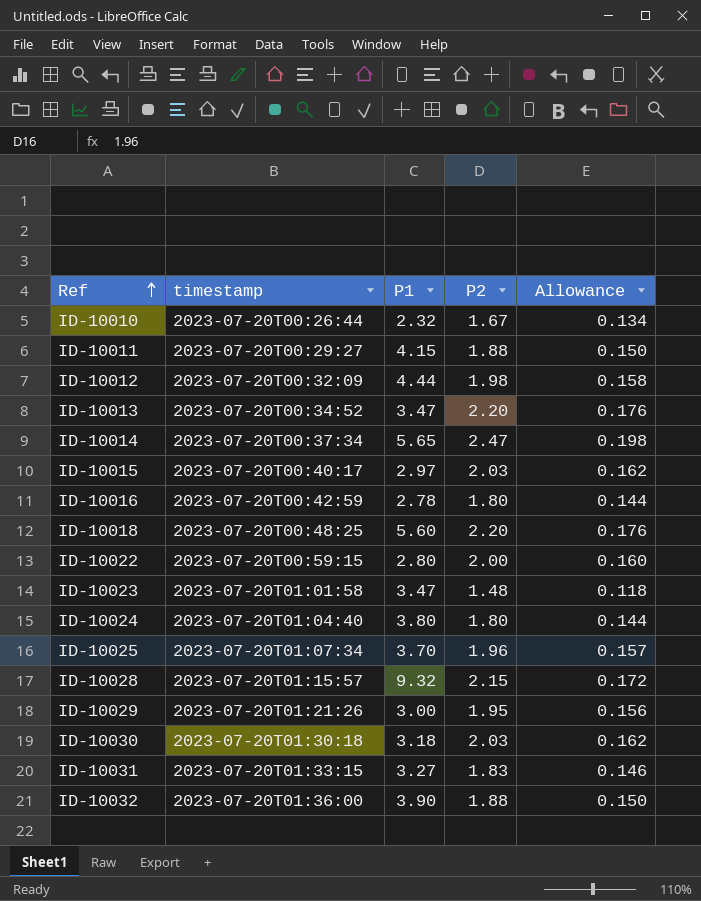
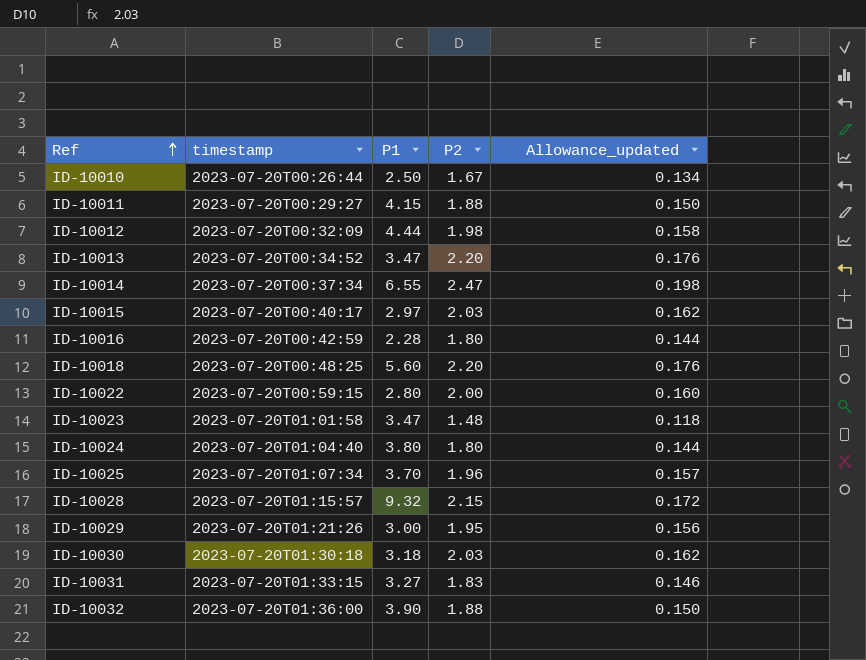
column name: Allowance -> Allowance_updated
ID-10010 | P1: 2.32 -> 2.50
ID-10014 | P1: 5.65 -> 6.55
ID-10016 | P1: 2.78 -> 2.28

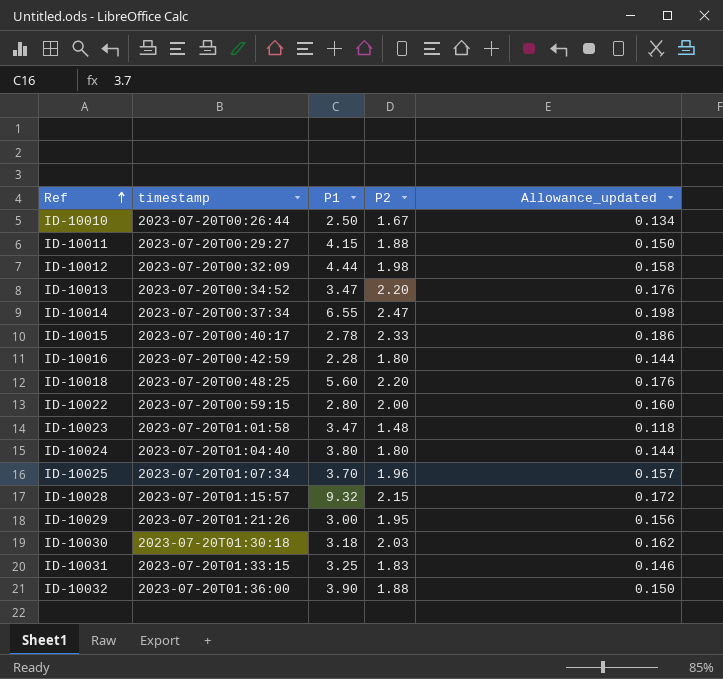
ID-10015 | P1: 2.97 -> 2.78
ID-10015 | P2: 2.03 -> 2.33
ID-10015 | Allowance_updated: 0.162 -> 0.186
ID-10031 | P1: 3.27 -> 3.25

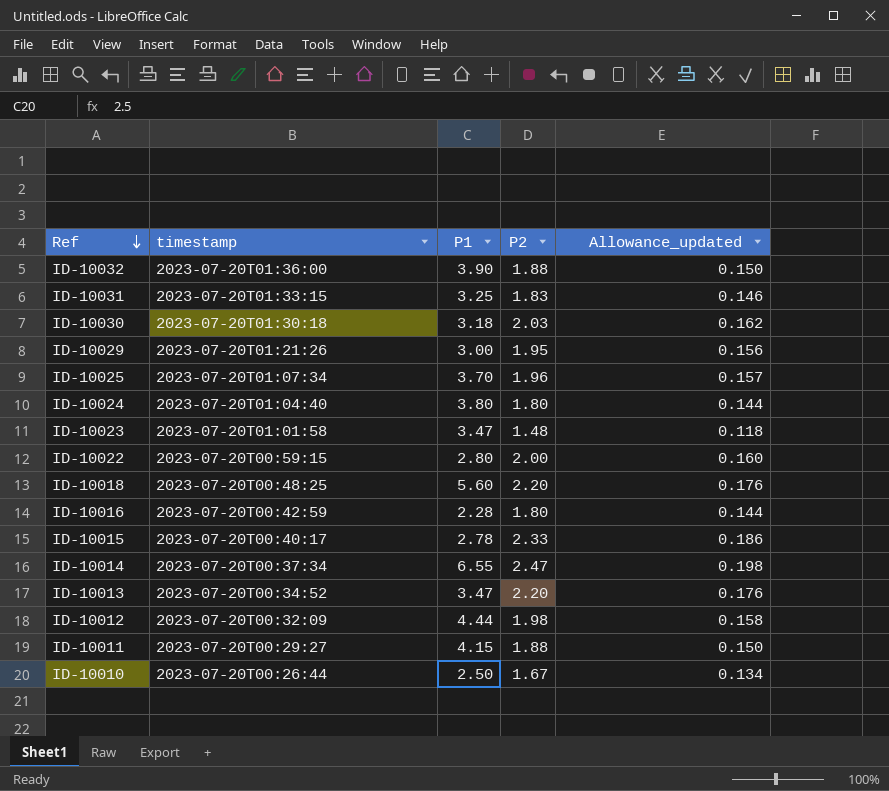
row order: Ref ascending -> Ref descending
row ID-10028: 2023-07-20T01:15:57 | 9.32 | 2.15 | 0.172 -> none

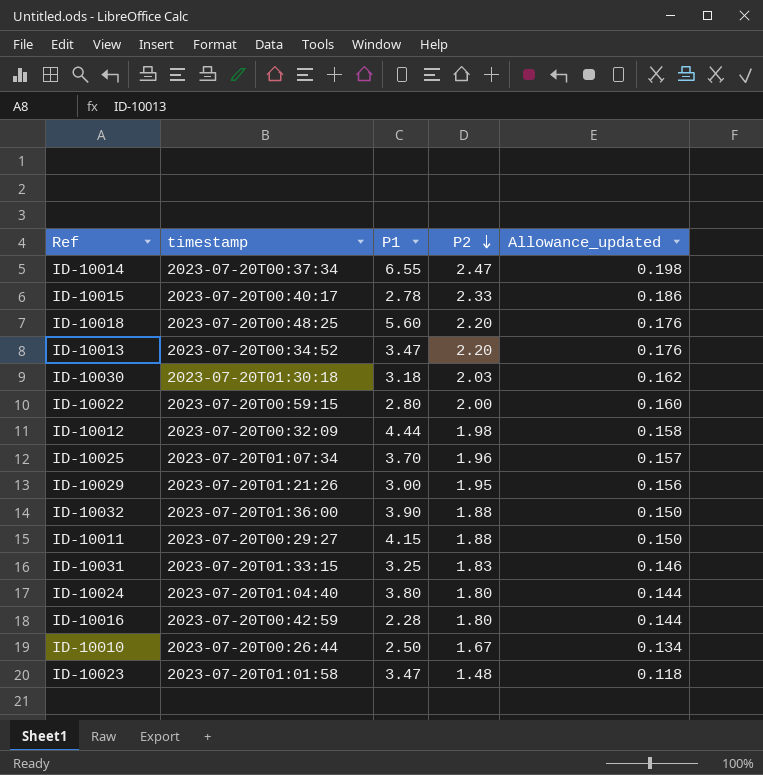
row order: Ref descending -> P2 descending

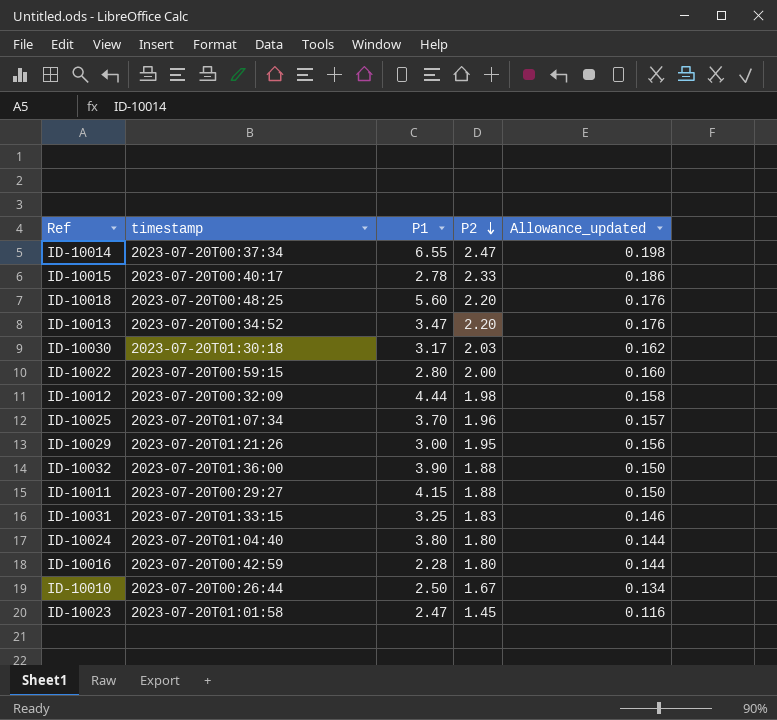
ID-10030 | P1: 3.18 -> 3.17
ID-10023 | P1: 3.47 -> 2.47
ID-10023 | P2: 1.48 -> 1.45
ID-10023 | Allowance_updated: 0.118 -> 0.116

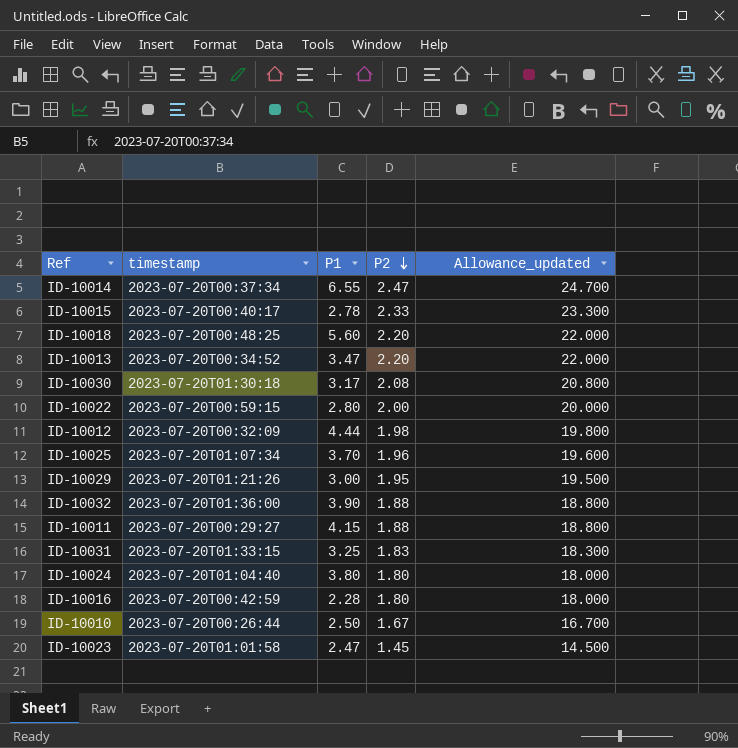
column Allowance_updated | formula: [P2] * 0.08 -> [P2] * 10
ID-10030 | P2: 2.03 -> 2.08

